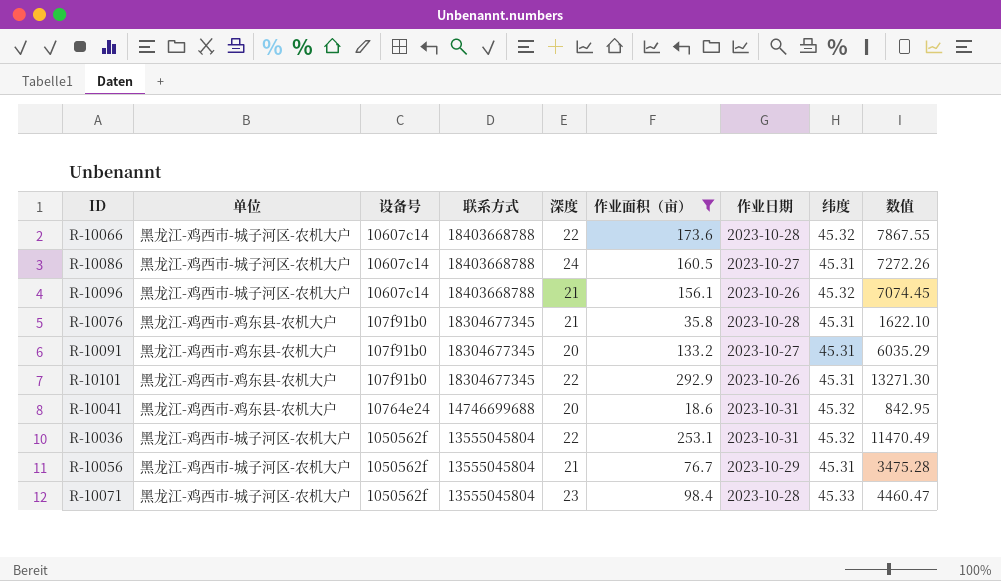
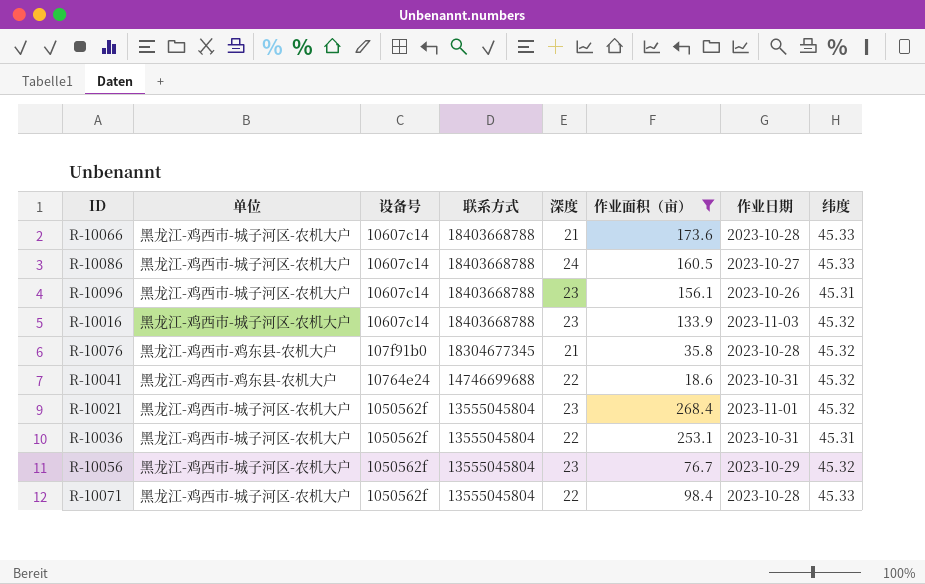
column 数值 | formula: [作业面积（亩）] * [纬度] -> none
row R-10091: 黑龙江-鸡西市-鸡东县-农机大户 | 107f91b0 | 18304677345 | 20 | 133.2 | 2023-10-27 | 45.31 | 6035.29 -> none
row R-10101: 黑龙江-鸡西市-鸡东县-农机大户 | 107f91b0 | 18304677345 | 22 | 292.9 | 2023-10-26 | 45.31 | 13271.30 -> none
R-10066 | 深度: 22 -> 21
R-10066 | 纬度: 45.32 -> 45.33
R-10086 | 纬度: 45.31 -> 45.33
R-10096 | 深度: 21 -> 23
R-10096 | 纬度: 45.32 -> 45.31
row R-10016: none -> 黑龙江-鸡西市-城子河区-农机大户 | 10607c14 | 18403668788 | 23 | 133.9 | 2023-11-03 | 45.32
R-10076 | 纬度: 45.31 -> 45.32
R-10041 | 深度: 20 -> 22
row R-10021: none -> 黑龙江-鸡西市-城子河区-农机大户 | 1050562f | 13555045804 | 23 | 268.4 | 2023-11-01 | 45.32
R-10036 | 纬度: 45.32 -> 45.31
R-10056 | 深度: 21 -> 23
R-10056 | 纬度: 45.31 -> 45.32
R-10071 | 深度: 23 -> 22

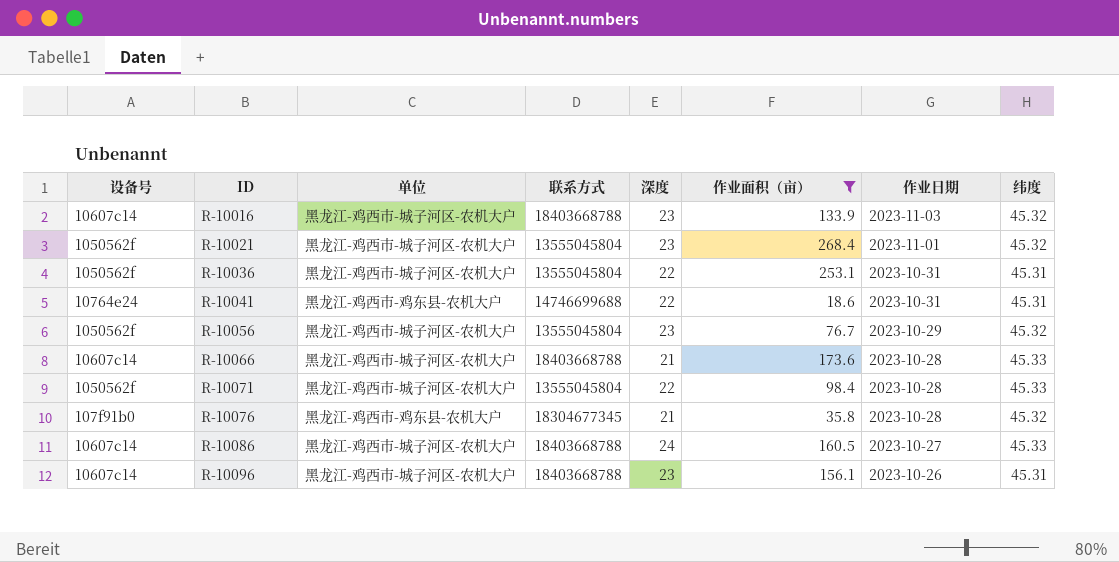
row order: 联系方式 descending -> ID ascending
column 设备号 | position: 3 -> 1
R-10041 | 纬度: 45.32 -> 45.31

